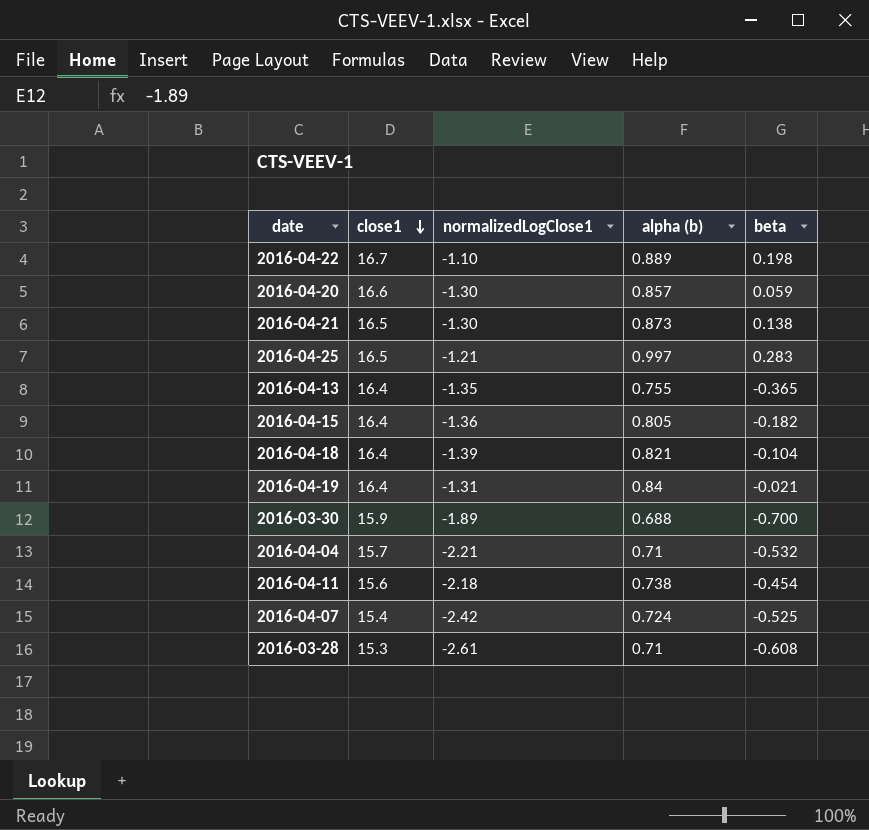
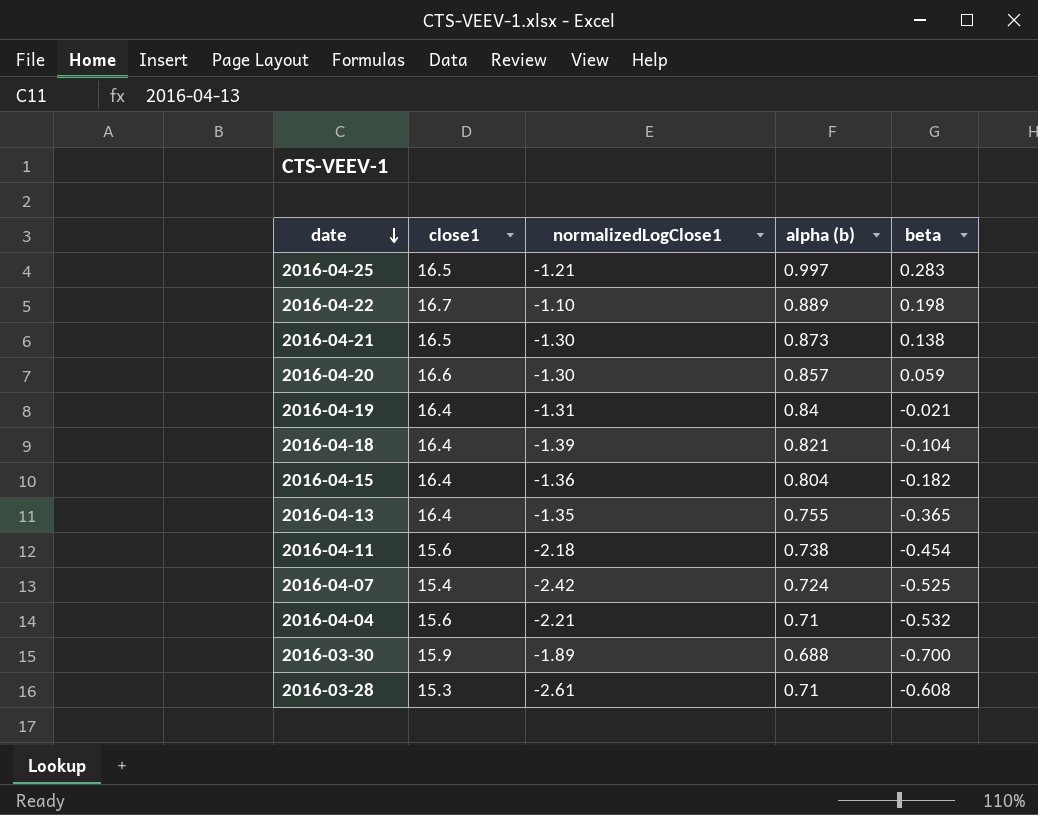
row order: close1 descending -> date descending
2016-04-15 | alpha (b): 0.805 -> 0.804
2016-04-04 | close1: 15.7 -> 15.6

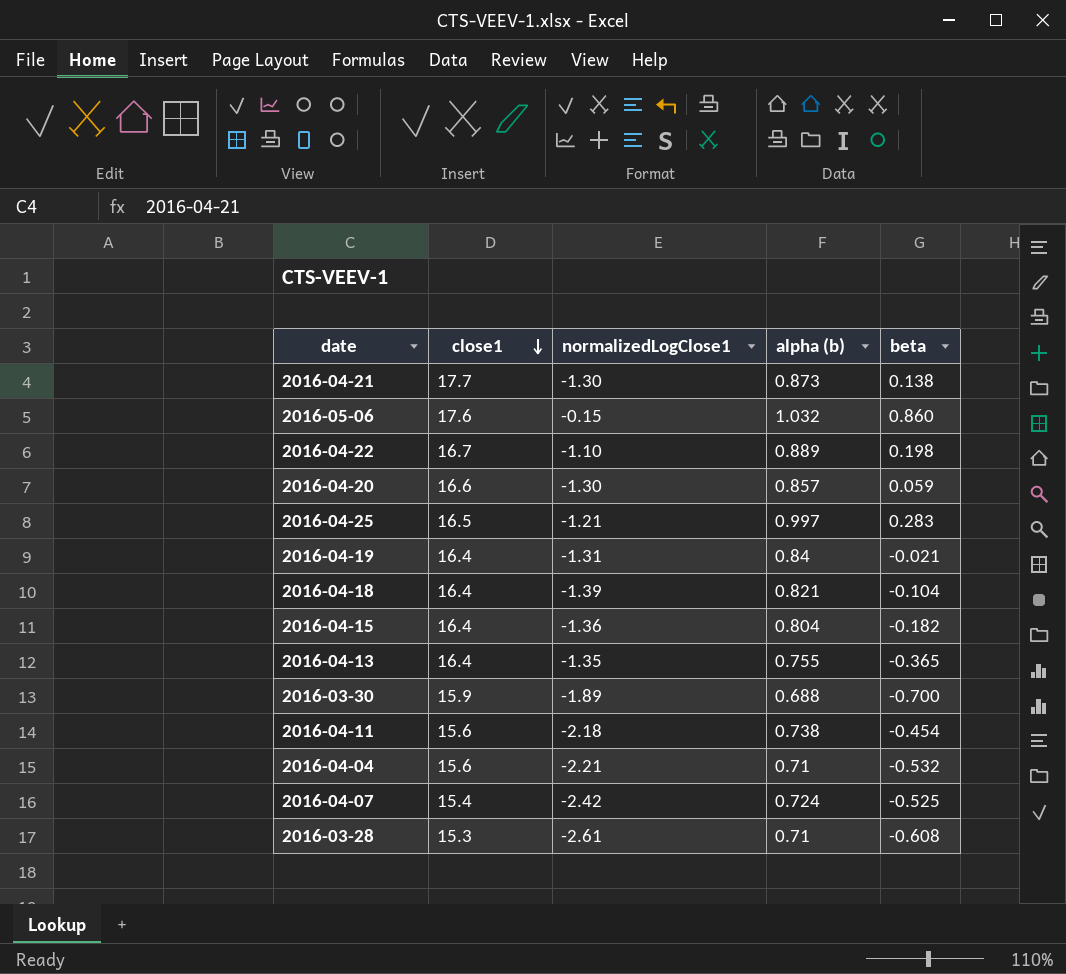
row order: date descending -> close1 descending
2016-04-21 | close1: 16.5 -> 17.7
row 2016-05-06: none -> 17.6 | -0.15 | 1.032 | 0.860

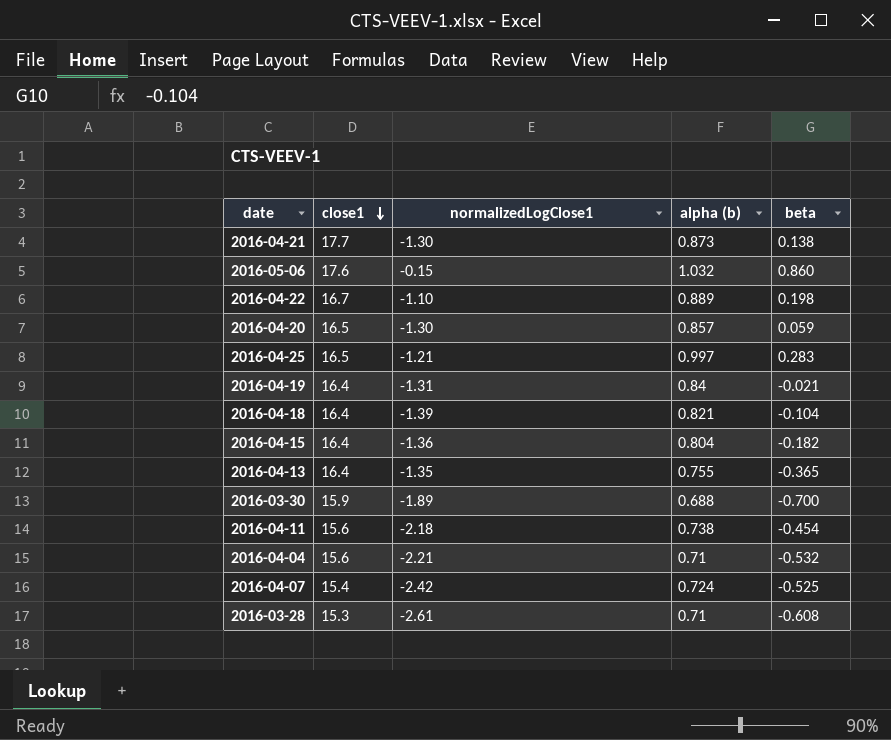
2016-04-20 | close1: 16.6 -> 16.5

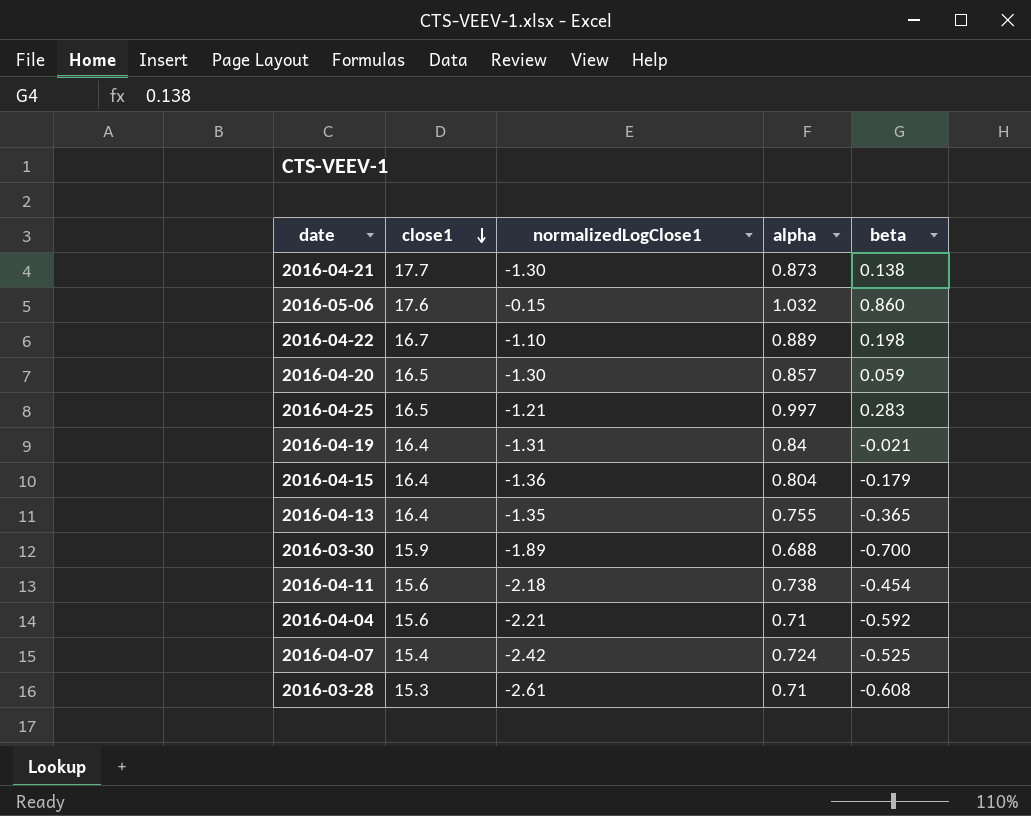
column name: alpha (b) -> alpha
row 2016-04-18: 16.4 | -1.39 | 0.821 | -0.104 -> none
2016-04-15 | beta: -0.182 -> -0.179
2016-04-04 | beta: -0.532 -> -0.592

